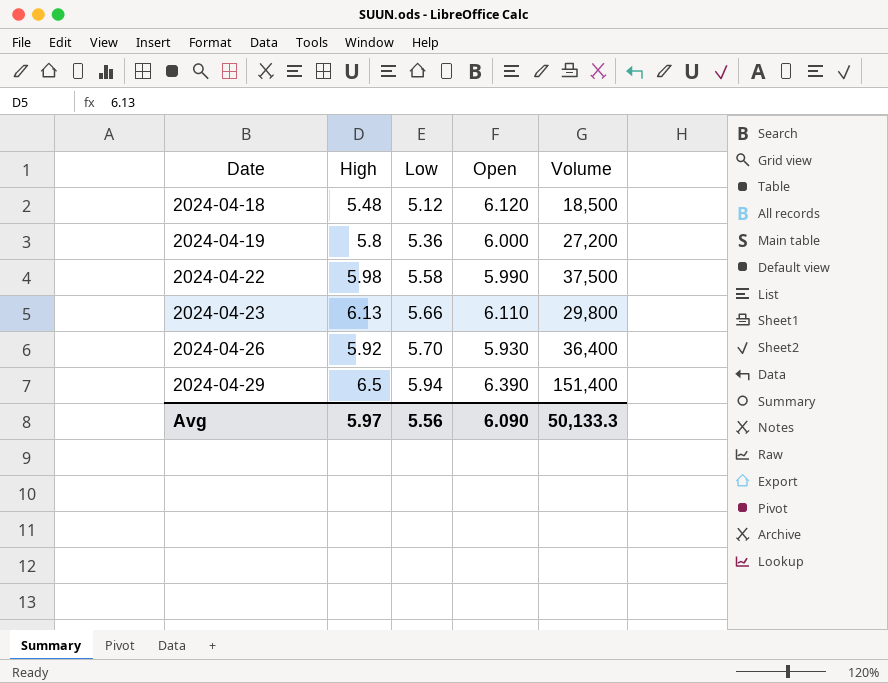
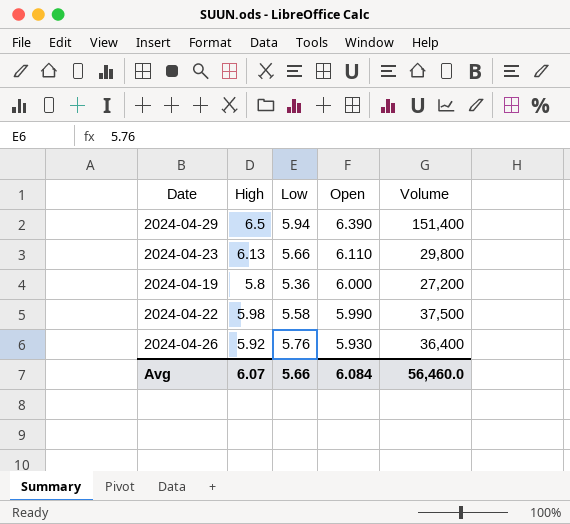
row order: Date ascending -> Open descending
row 2024-04-18: 5.48 | 5.12 | 6.120 | 18,500 -> none
2024-04-26 | Low: 5.70 -> 5.76
Avg | High: 5.97 -> 6.07
Avg | Low: 5.56 -> 5.66
Avg | Open: 6.090 -> 6.084
Avg | Volume: 50,133.3 -> 56,460.0

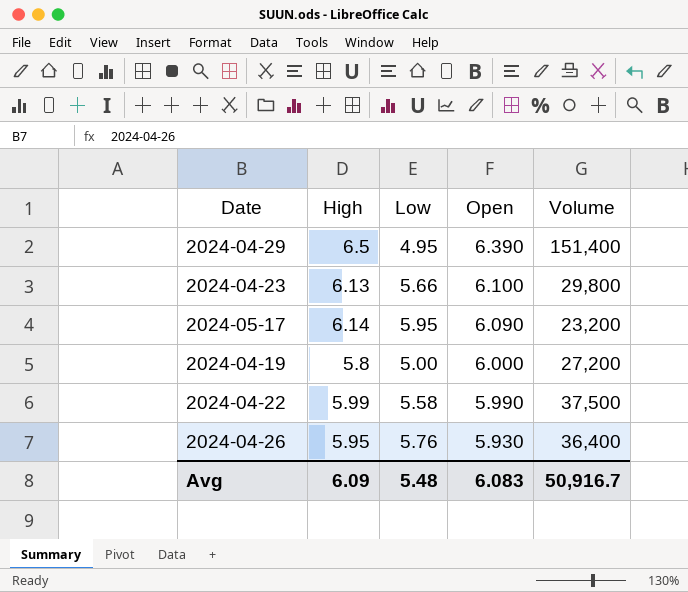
2024-04-29 | Low: 5.94 -> 4.95
2024-04-23 | Open: 6.110 -> 6.100
row 2024-05-17: none -> 6.14 | 5.95 | 6.090 | 23,200
2024-04-19 | Low: 5.36 -> 5.00
2024-04-22 | High: 5.98 -> 5.99
2024-04-26 | High: 5.92 -> 5.95
Avg | High: 6.07 -> 6.09
Avg | Low: 5.66 -> 5.48
Avg | Open: 6.084 -> 6.083
Avg | Volume: 56,460.0 -> 50,916.7

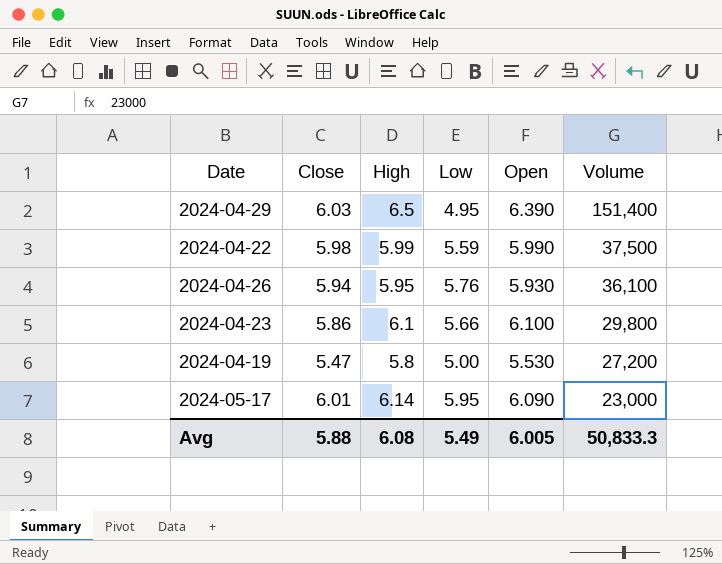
row order: Open descending -> Volume descending
column Close | position: none -> 2
2024-04-22 | Low: 5.58 -> 5.59
2024-04-26 | Volume: 36,400 -> 36,100
2024-04-23 | High: 6.13 -> 6.1
2024-04-19 | Open: 6.000 -> 5.530
2024-05-17 | Volume: 23,200 -> 23,000
Avg | High: 6.09 -> 6.08
Avg | Low: 5.48 -> 5.49
Avg | Open: 6.083 -> 6.005
Avg | Volume: 50,916.7 -> 50,833.3

